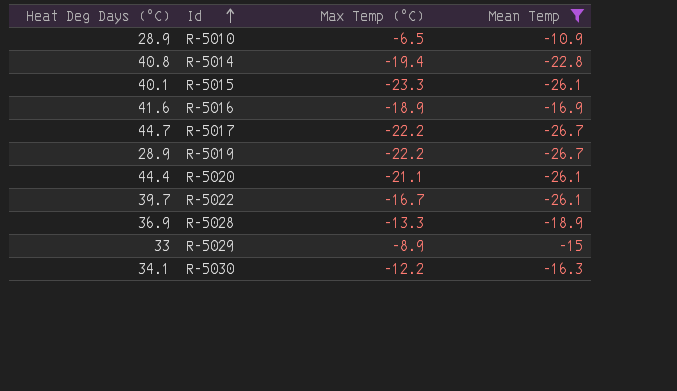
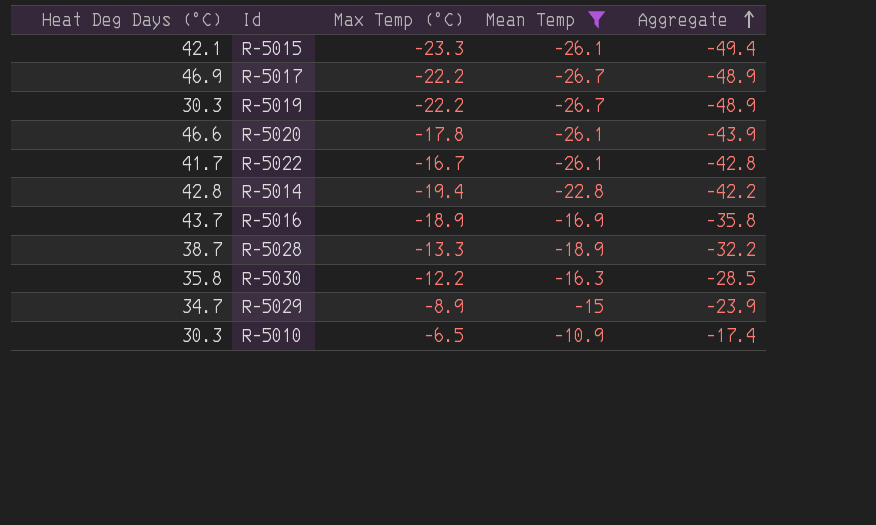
row order: Id ascending -> Aggregate ascending
column Aggregate | formula: none -> [Max Temp (°C)] + [Mean Temp]
R-5015 | Heat Deg Days (°C): 40.1 -> 42.1
R-5017 | Heat Deg Days (°C): 44.7 -> 46.9
R-5019 | Heat Deg Days (°C): 28.9 -> 30.3
R-5020 | Heat Deg Days (°C): 44.4 -> 46.6
R-5020 | Max Temp (°C): -21.1 -> -17.8
R-5022 | Heat Deg Days (°C): 39.7 -> 41.7
R-5014 | Heat Deg Days (°C): 40.8 -> 42.8
R-5016 | Heat Deg Days (°C): 41.6 -> 43.7
R-5028 | Heat Deg Days (°C): 36.9 -> 38.7
R-5030 | Heat Deg Days (°C): 34.1 -> 35.8
R-5029 | Heat Deg Days (°C): 33 -> 34.7
R-5010 | Heat Deg Days (°C): 28.9 -> 30.3

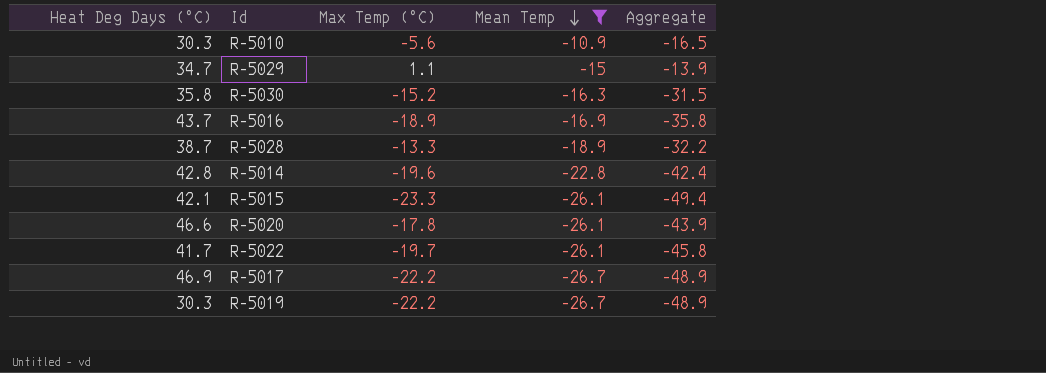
row order: Aggregate ascending -> Mean Temp descending
R-5010 | Max Temp (°C): -6.5 -> -5.6
R-5010 | Aggregate: -17.4 -> -16.5
R-5029 | Max Temp (°C): -8.9 -> 1.1
R-5029 | Aggregate: -23.9 -> -13.9
R-5030 | Max Temp (°C): -12.2 -> -15.2
R-5030 | Aggregate: -28.5 -> -31.5
R-5014 | Max Temp (°C): -19.4 -> -19.6
R-5014 | Aggregate: -42.2 -> -42.4
R-5022 | Max Temp (°C): -16.7 -> -19.7
R-5022 | Aggregate: -42.8 -> -45.8

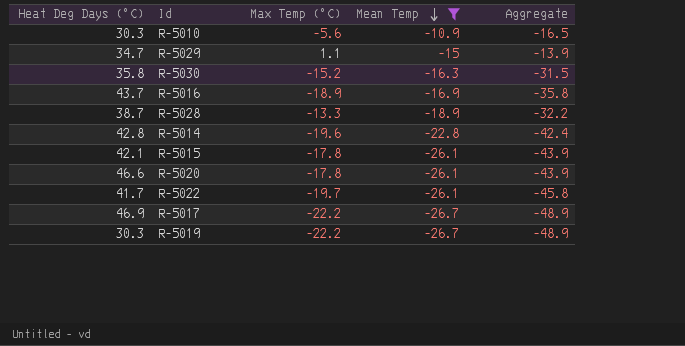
R-5015 | Max Temp (°C): -23.3 -> -17.8
R-5015 | Aggregate: -49.4 -> -43.9

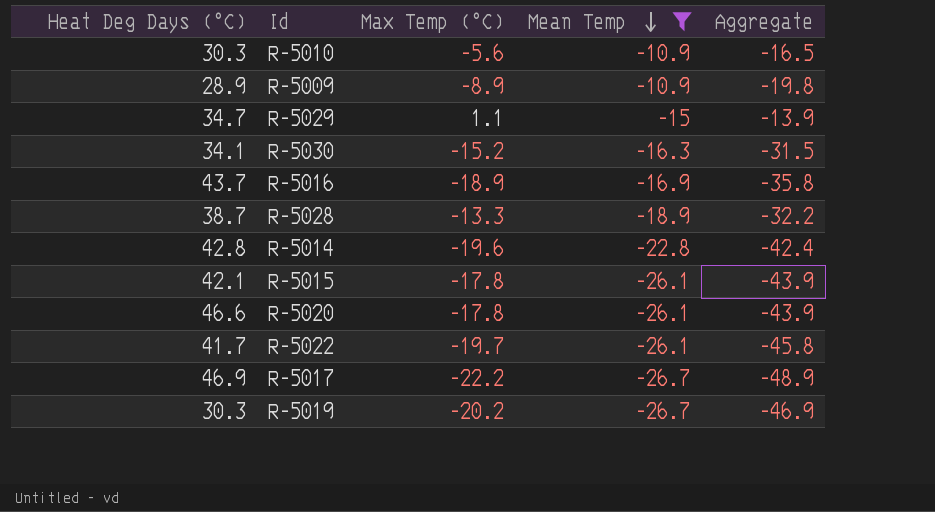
row R-5009: none -> 28.9 | -8.9 | -10.9 | -19.8
R-5030 | Heat Deg Days (°C): 35.8 -> 34.1
R-5019 | Max Temp (°C): -22.2 -> -20.2
R-5019 | Aggregate: -48.9 -> -46.9

